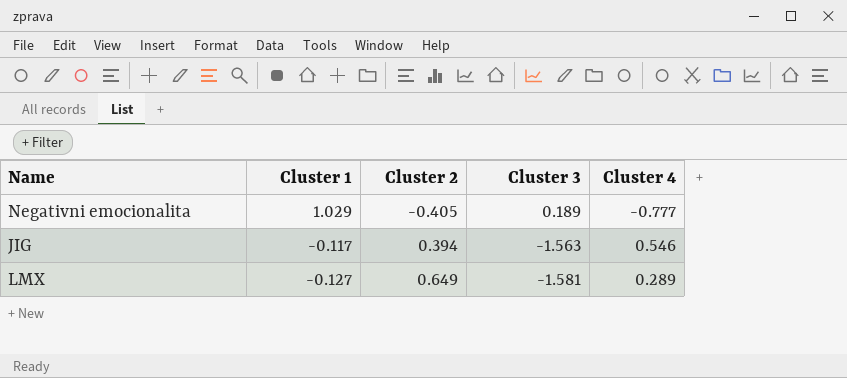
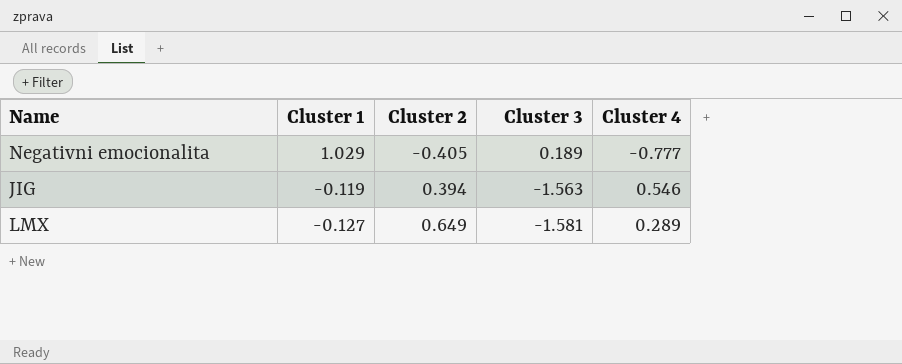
JIG | Cluster 1: -0.117 -> -0.119

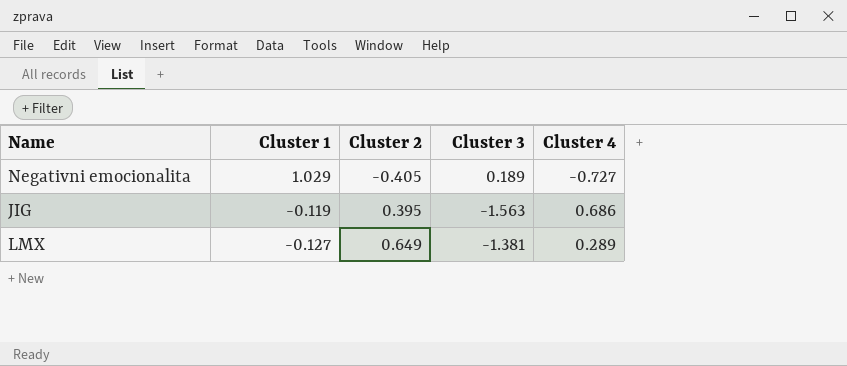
Negativni emocionalita | Cluster 4: -0.777 -> -0.727
JIG | Cluster 2: 0.394 -> 0.395
JIG | Cluster 4: 0.546 -> 0.686
LMX | Cluster 3: -1.581 -> -1.381

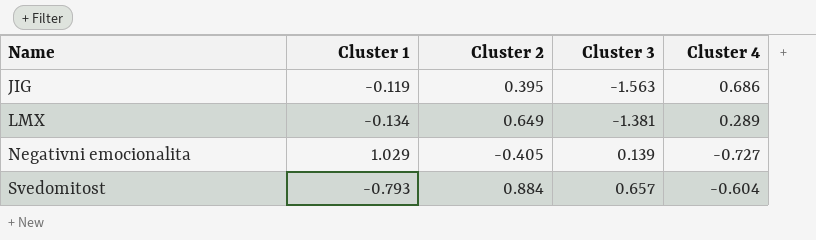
row order: Cluster 1 descending -> Name ascending
LMX | Cluster 1: -0.127 -> -0.134
Negativni emocionalita | Cluster 3: 0.189 -> 0.139
row Svedomitost: none -> -0.793 | 0.884 | 0.657 | -0.604

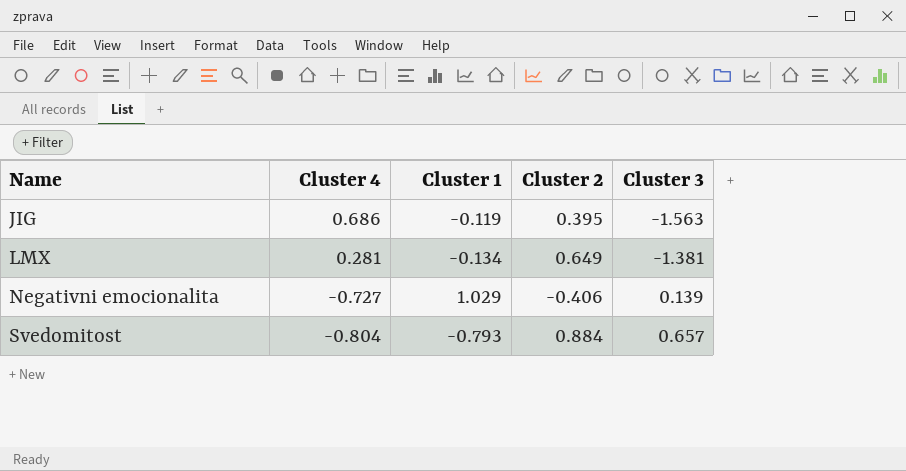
column Cluster 4 | position: 5 -> 2
LMX | Cluster 4: 0.289 -> 0.281
Negativni emocionalita | Cluster 2: -0.405 -> -0.406
Svedomitost | Cluster 4: -0.604 -> -0.804

